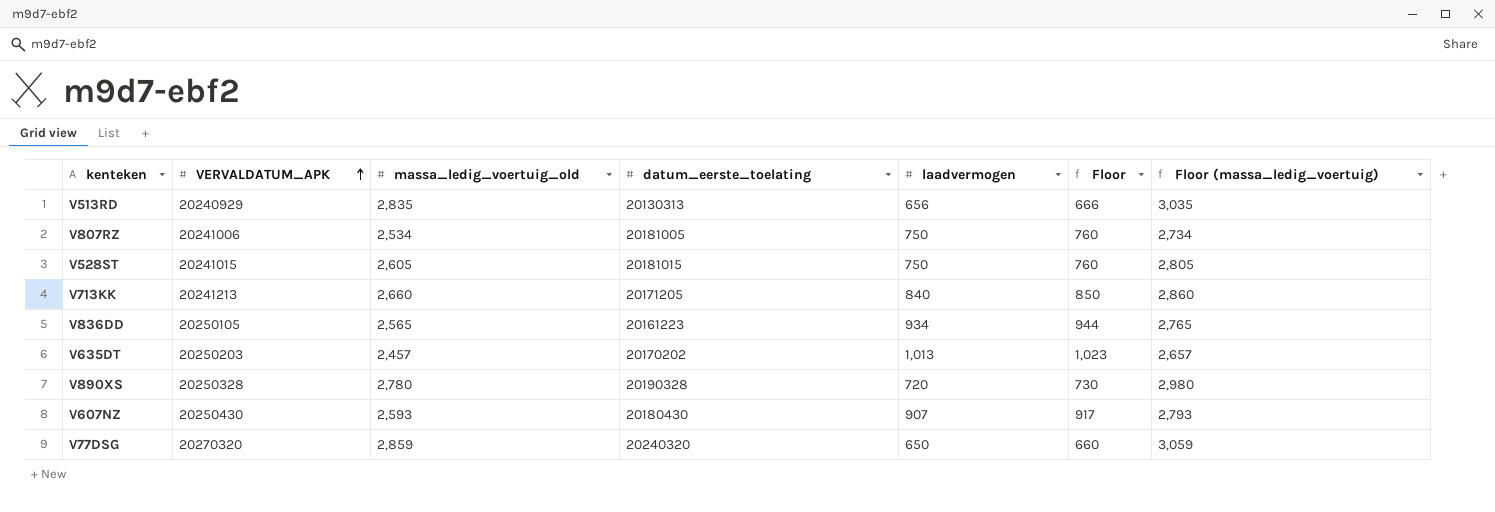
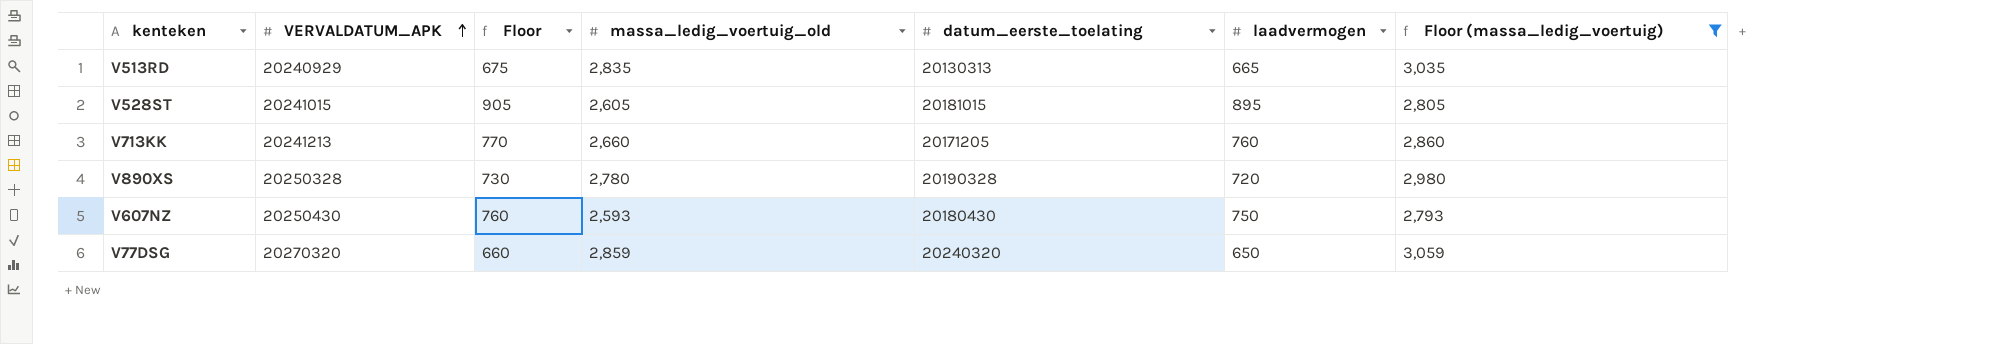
filter: none -> Floor (massa_ledig_voertuig) >= 2,793
column Floor | position: 6 -> 3
V513RD | Floor: 666 -> 675
V513RD | laadvermogen: 656 -> 665
V528ST | Floor: 760 -> 905
V528ST | laadvermogen: 750 -> 895
V713KK | Floor: 850 -> 770
V713KK | laadvermogen: 840 -> 760
V607NZ | Floor: 917 -> 760
V607NZ | laadvermogen: 907 -> 750

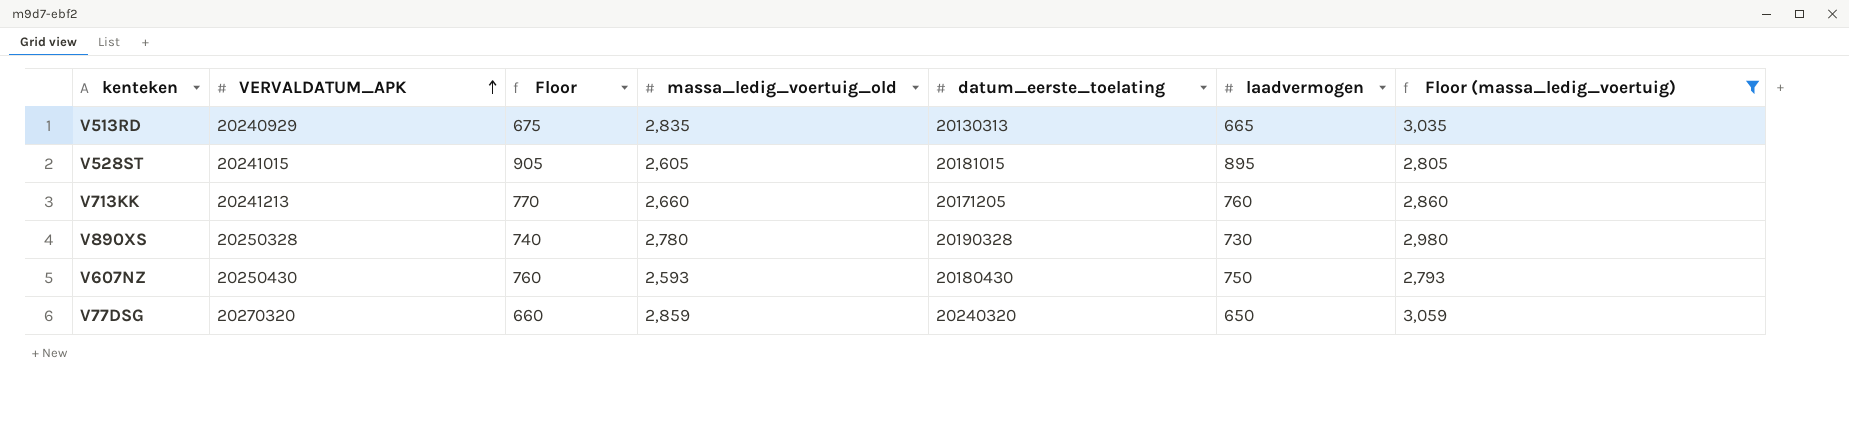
V890XS | Floor: 730 -> 740
V890XS | laadvermogen: 720 -> 730

